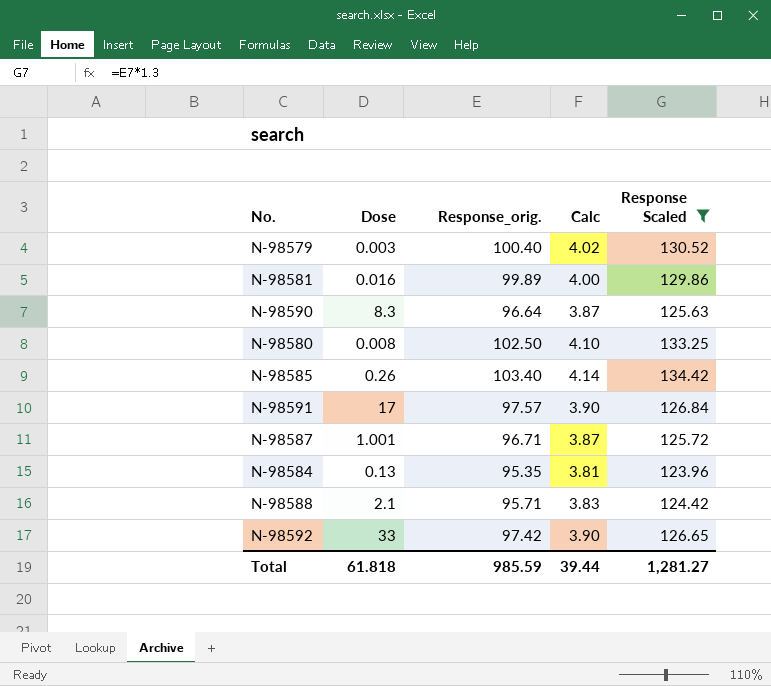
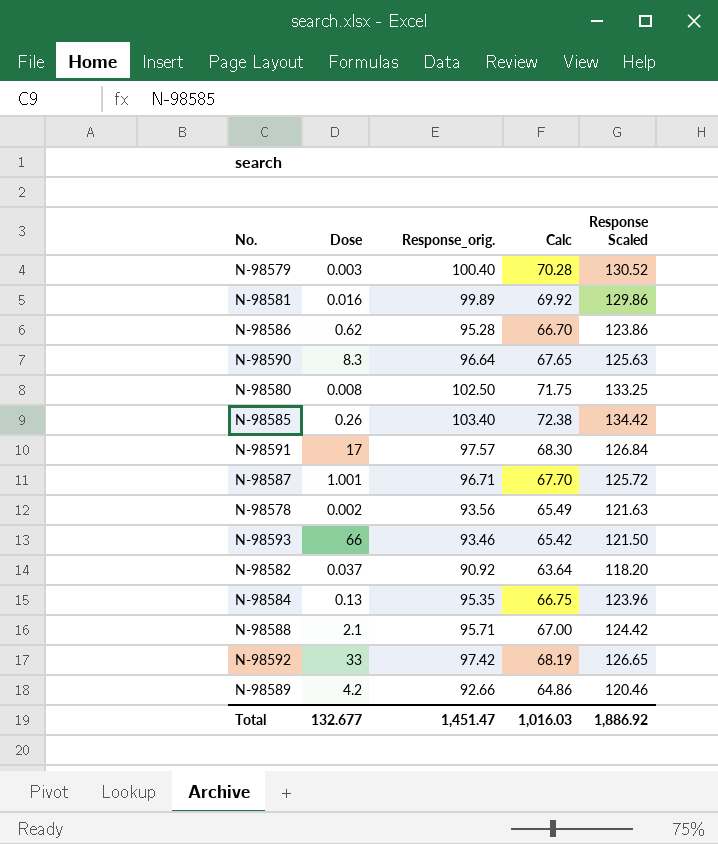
filter: Response Scaled >= 123.96 -> none
column Calc | formula: [Response_orig.] * 0.04 -> [Response_orig.] * 0.7
Total | Dose: 61.818 -> 132.677
Total | Response_orig.: 985.59 -> 1,451.47
Total | Calc: 39.44 -> 1,016.03
Total | Response Scaled: 1,281.27 -> 1,886.92

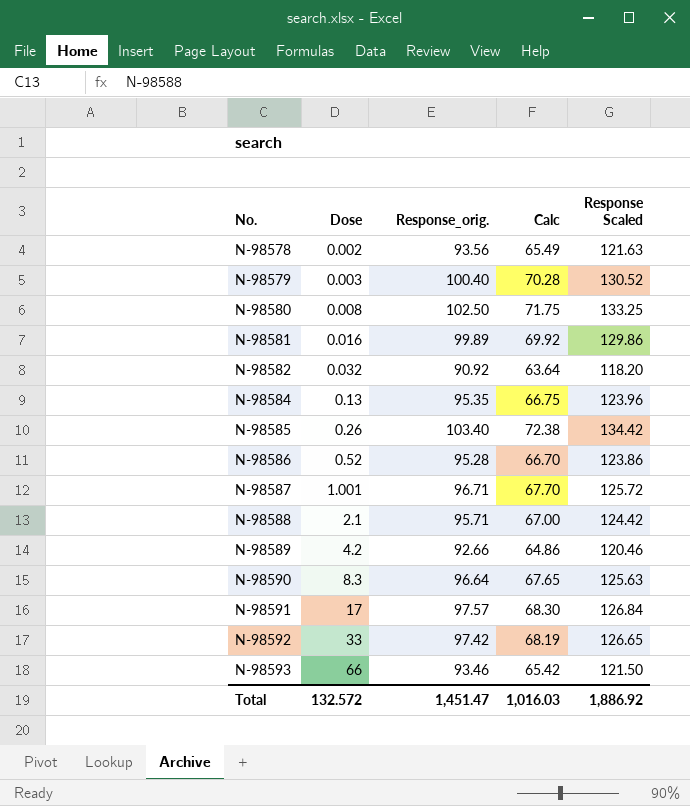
row order: none -> No. ascending
N-98582 | Dose: 0.037 -> 0.032
N-98586 | Dose: 0.62 -> 0.52
Total | Dose: 132.677 -> 132.572

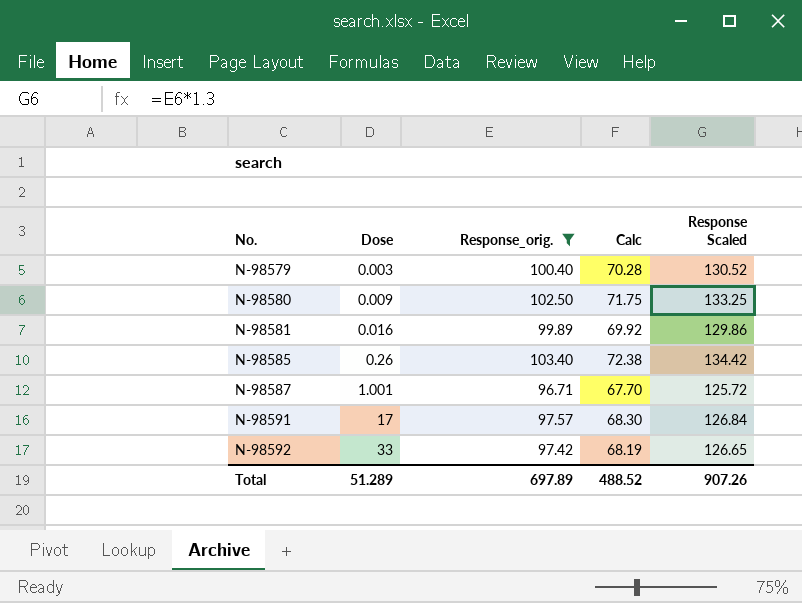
filter: none -> Response_orig. >= 96.71
N-98580 | Dose: 0.008 -> 0.009
Total | Dose: 132.572 -> 51.289
Total | Response_orig.: 1,451.47 -> 697.89
Total | Calc: 1,016.03 -> 488.52
Total | Response Scaled: 1,886.92 -> 907.26

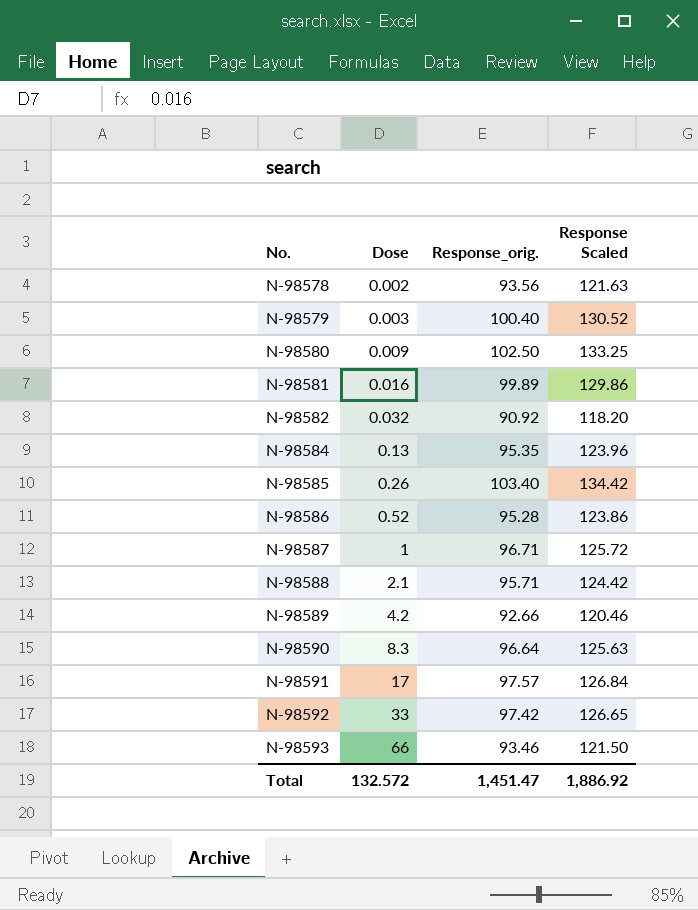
filter: Response_orig. >= 96.71 -> none
column Calc | formula: [Response_orig.] * 0.7 -> none
N-98587 | Dose: 1.001 -> 1
Total | Dose: 51.289 -> 132.572
Total | Response_orig.: 697.89 -> 1,451.47
Total | Response Scaled: 907.26 -> 1,886.92

